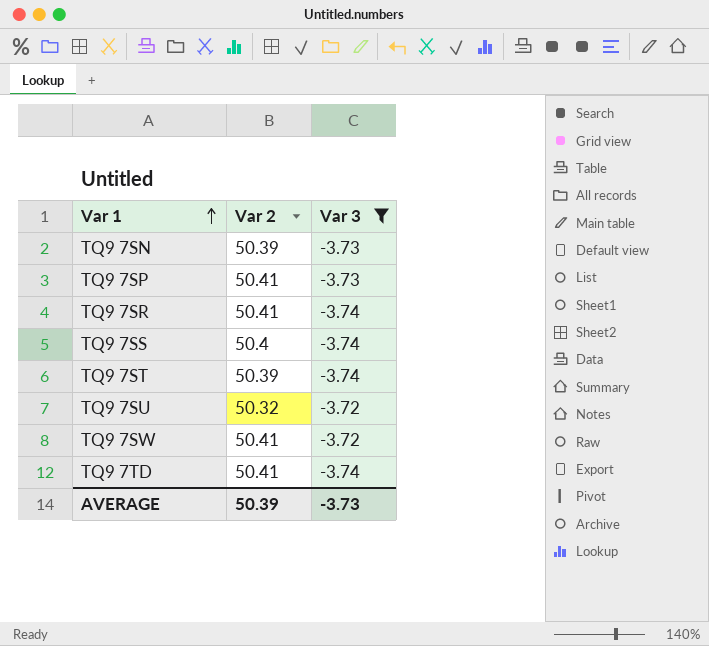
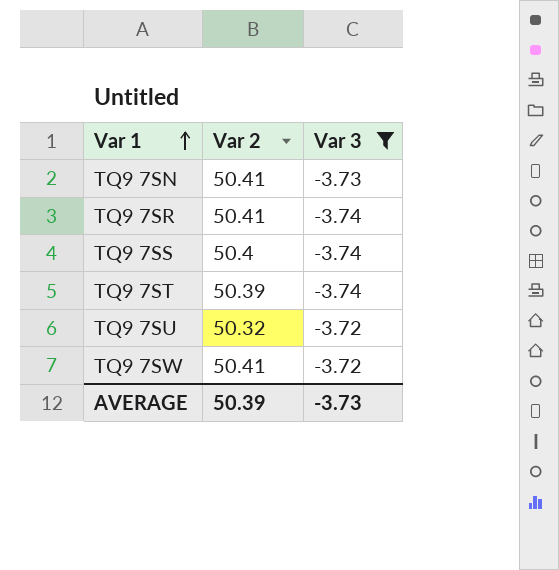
row TQ9 7SP: 50.41 | -3.73 -> none
row TQ9 7TD: 50.41 | -3.74 -> none
TQ9 7SN | Var 2: 50.39 -> 50.41

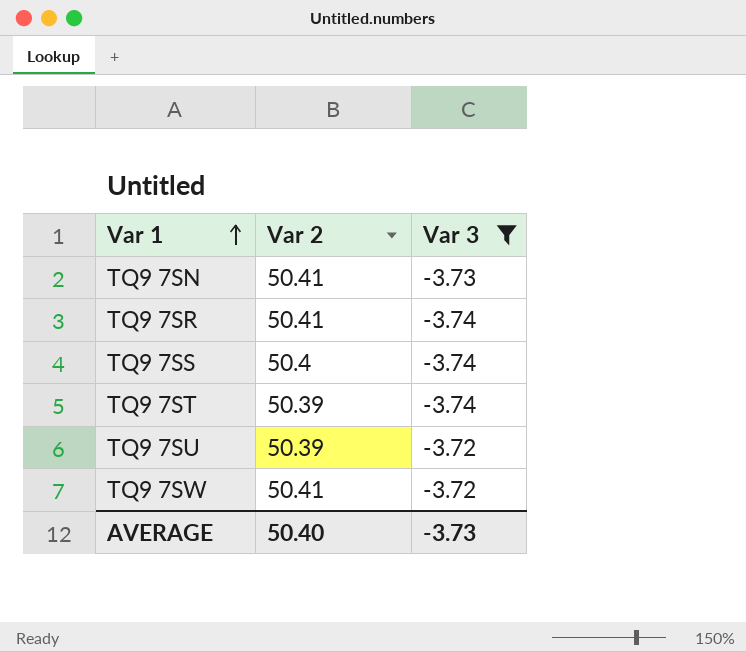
TQ9 7SU | Var 2: 50.32 -> 50.39
AVERAGE | Var 2: 50.39 -> 50.40

